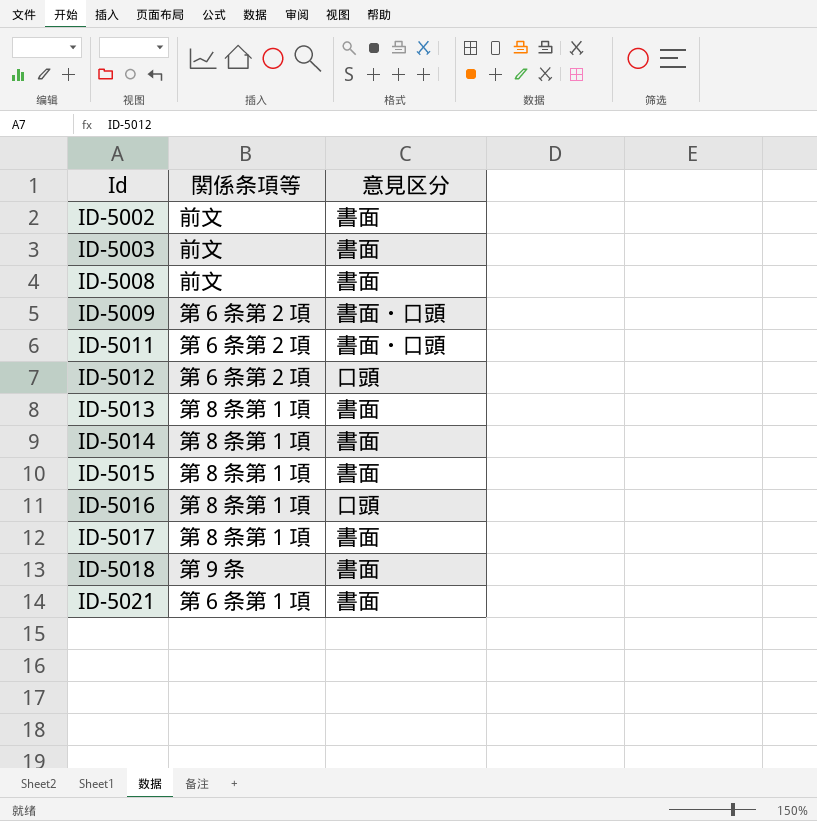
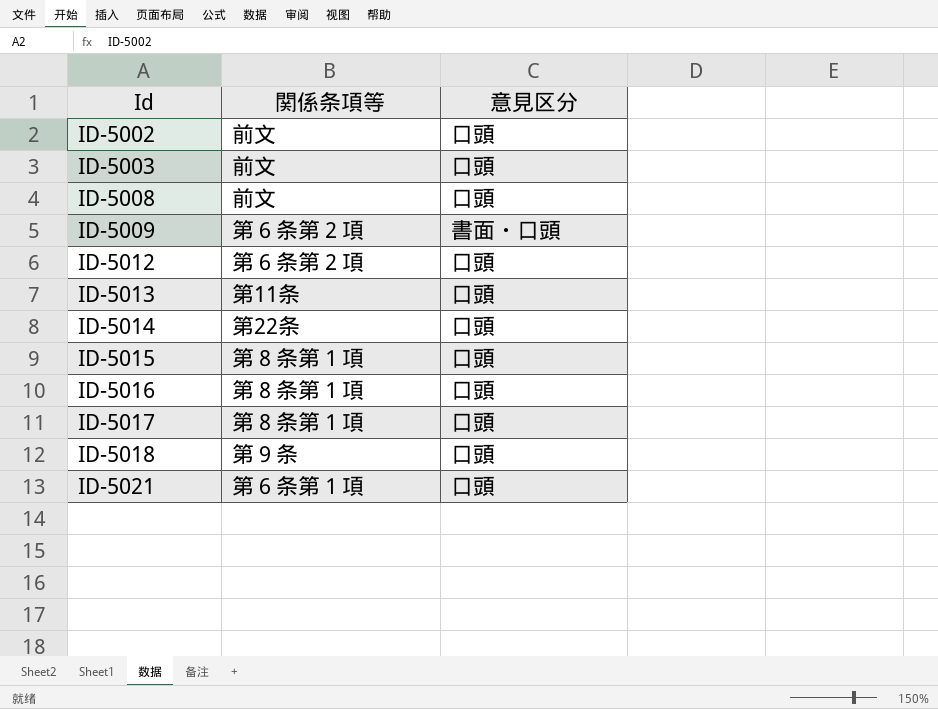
row ID-5011: 第６条第２項 | 書面・口頭 -> none
ID-5002 | 意見区分: 書面 -> 口頭
ID-5003 | 意見区分: 書面 -> 口頭
ID-5008 | 意見区分: 書面 -> 口頭
ID-5013 | 関係条項等: 第８条第１項 -> 第11条
ID-5013 | 意見区分: 書面 -> 口頭
ID-5014 | 関係条項等: 第８条第１項 -> 第22条
ID-5014 | 意見区分: 書面 -> 口頭
ID-5015 | 意見区分: 書面 -> 口頭
ID-5017 | 意見区分: 書面 -> 口頭
ID-5018 | 意見区分: 書面 -> 口頭
ID-5021 | 意見区分: 書面 -> 口頭

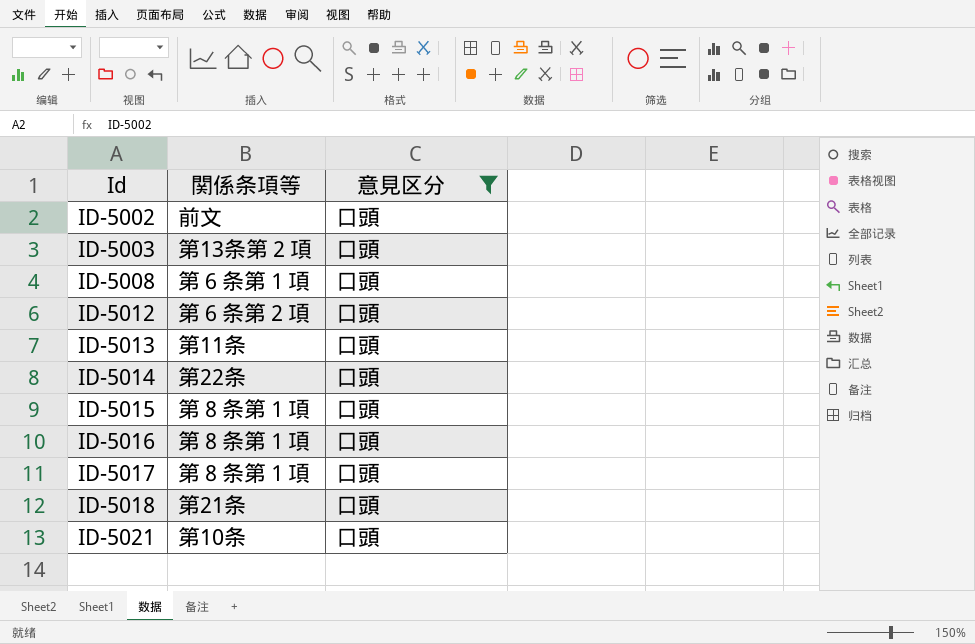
filter: none -> 意見区分 = 口頭
ID-5003 | 関係条項等: 前文 -> 第13条第２項
ID-5008 | 関係条項等: 前文 -> 第６条第１項
ID-5018 | 関係条項等: 第９条 -> 第21条
ID-5021 | 関係条項等: 第６条第１項 -> 第10条

